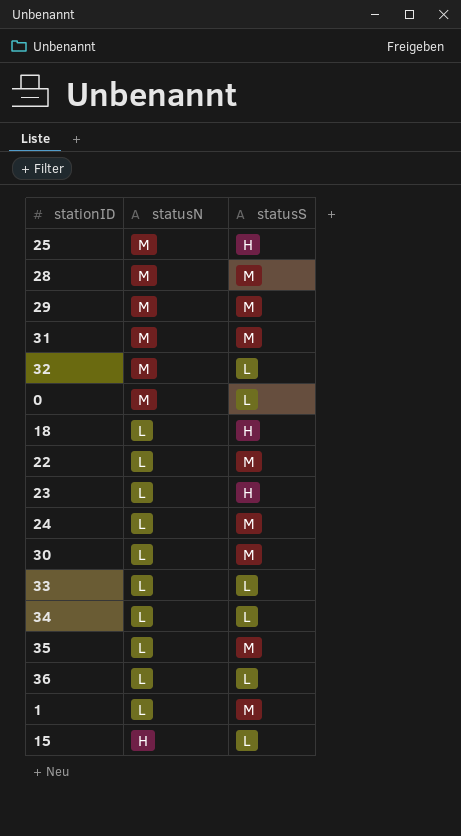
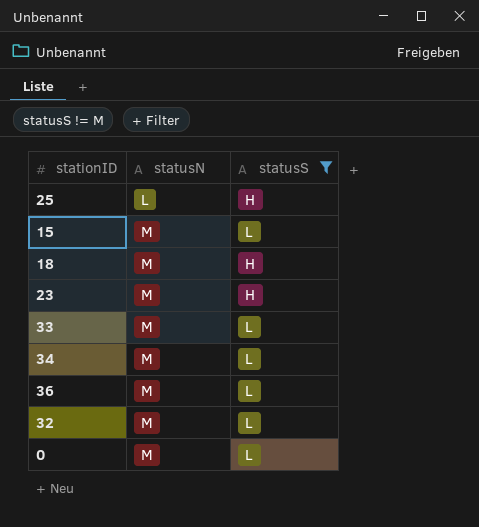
filter: none -> statusS != M
row order: statusN descending -> statusN ascending
25 | statusN: M -> L
15 | statusN: H -> M
18 | statusN: L -> M
23 | statusN: L -> M
33 | statusN: L -> M
34 | statusN: L -> M
36 | statusN: L -> M

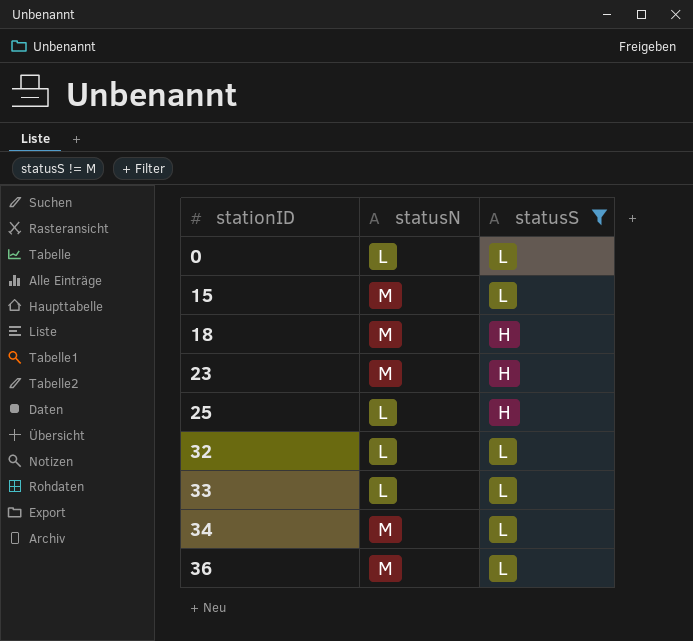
row order: statusN ascending -> stationID ascending
0 | statusN: M -> L
32 | statusN: M -> L
33 | statusN: M -> L

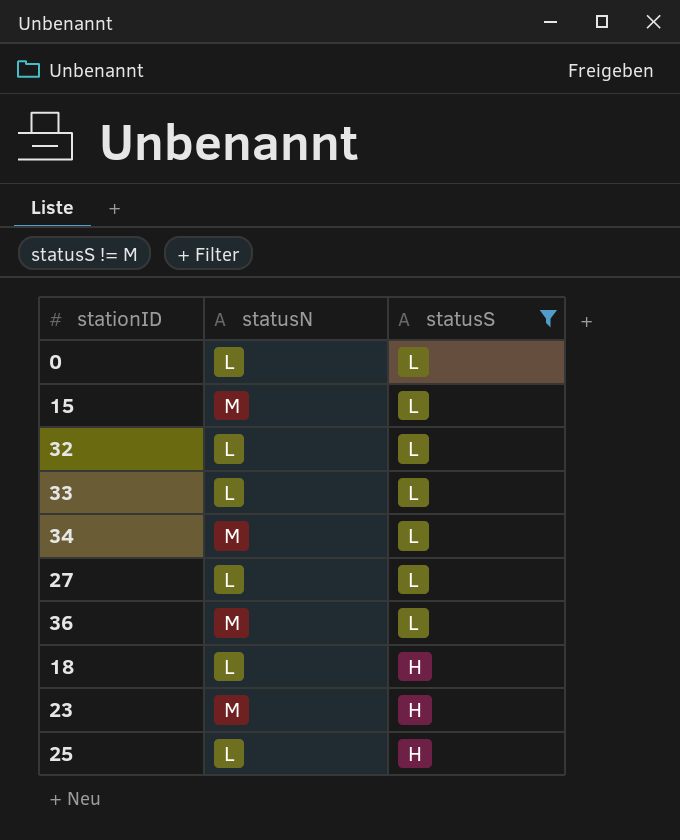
row order: stationID ascending -> statusS descending
row 27: none -> L | L
18 | statusN: M -> L

